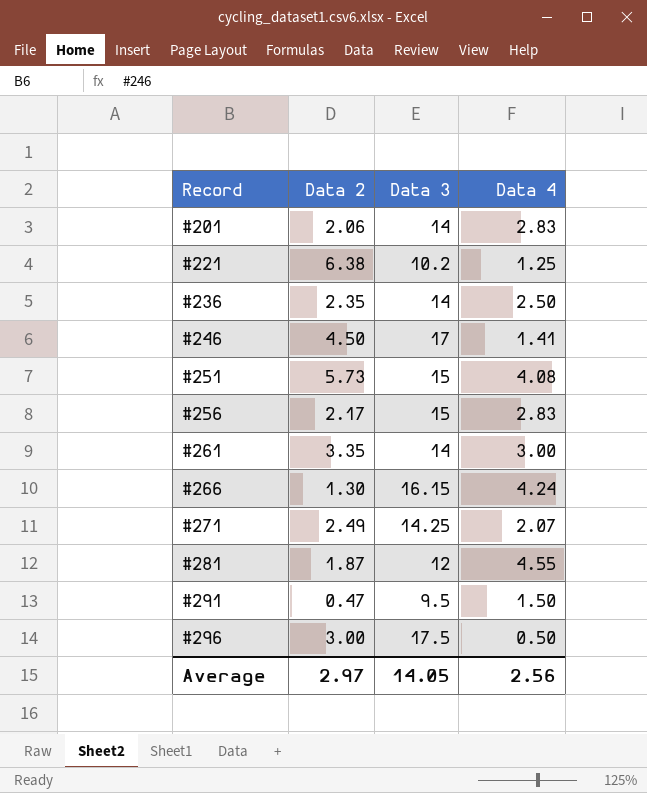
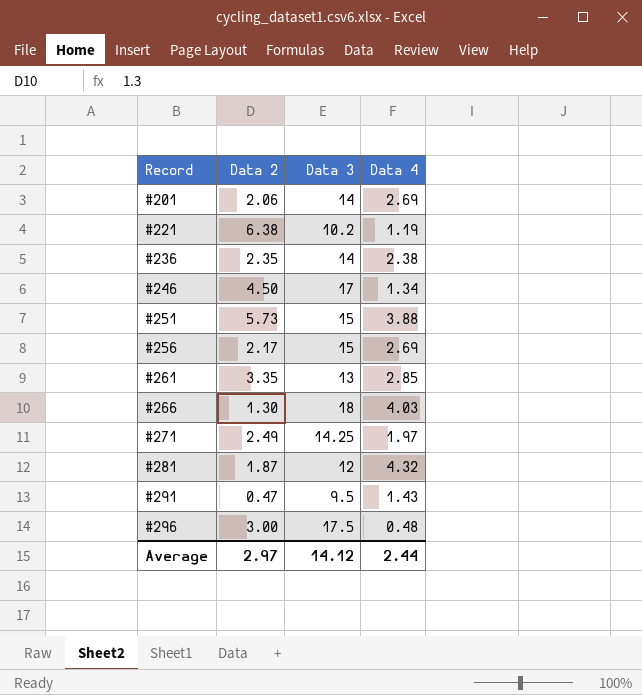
#201 | Data 4: 2.83 -> 2.69
#221 | Data 4: 1.25 -> 1.19
#236 | Data 4: 2.50 -> 2.38
#246 | Data 4: 1.41 -> 1.34
#251 | Data 4: 4.08 -> 3.88
#256 | Data 4: 2.83 -> 2.69
#261 | Data 3: 14 -> 13
#261 | Data 4: 3.00 -> 2.85
#266 | Data 3: 16.15 -> 18
#266 | Data 4: 4.24 -> 4.03
#271 | Data 4: 2.07 -> 1.97
#281 | Data 4: 4.55 -> 4.32
#291 | Data 4: 1.50 -> 1.43
#296 | Data 4: 0.50 -> 0.48
Average | Data 3: 14.05 -> 14.12
Average | Data 4: 2.56 -> 2.44

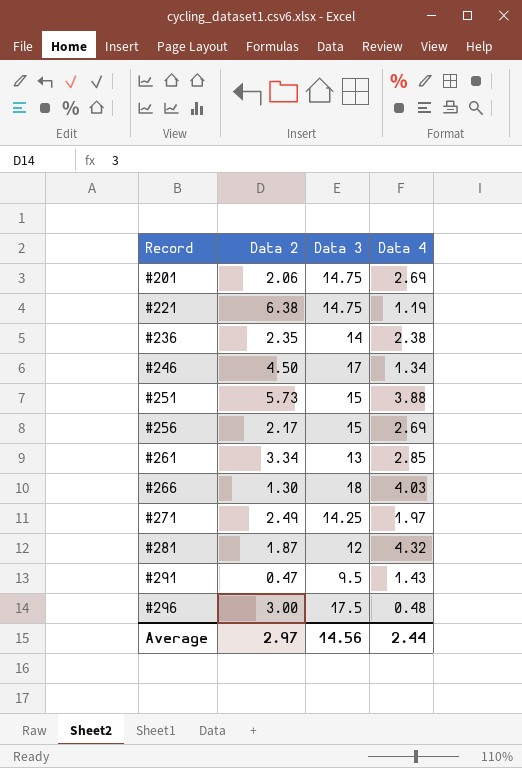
#201 | Data 3: 14 -> 14.75
#221 | Data 3: 10.2 -> 14.75
#261 | Data 2: 3.35 -> 3.34
Average | Data 3: 14.12 -> 14.56

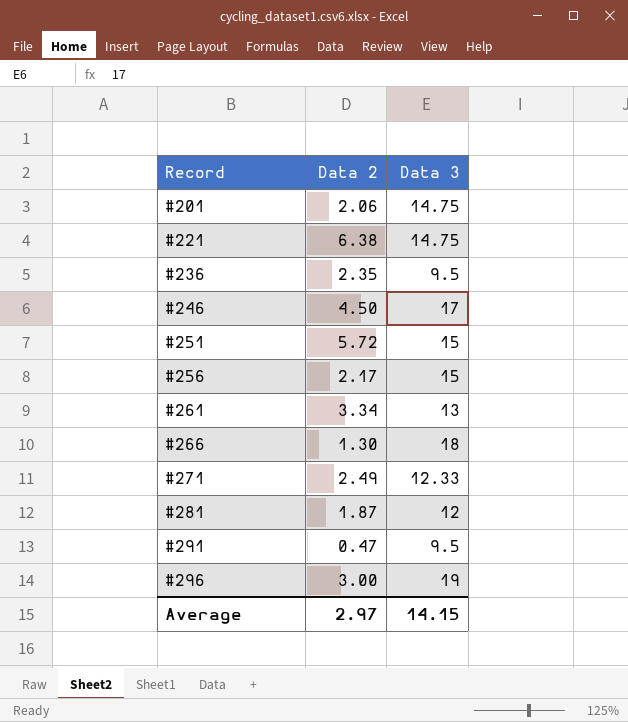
column Data 4 | position: 4 -> none
#236 | Data 3: 14 -> 9.5
#251 | Data 2: 5.73 -> 5.72
#271 | Data 3: 14.25 -> 12.33
#296 | Data 3: 17.5 -> 19
Average | Data 3: 14.56 -> 14.15

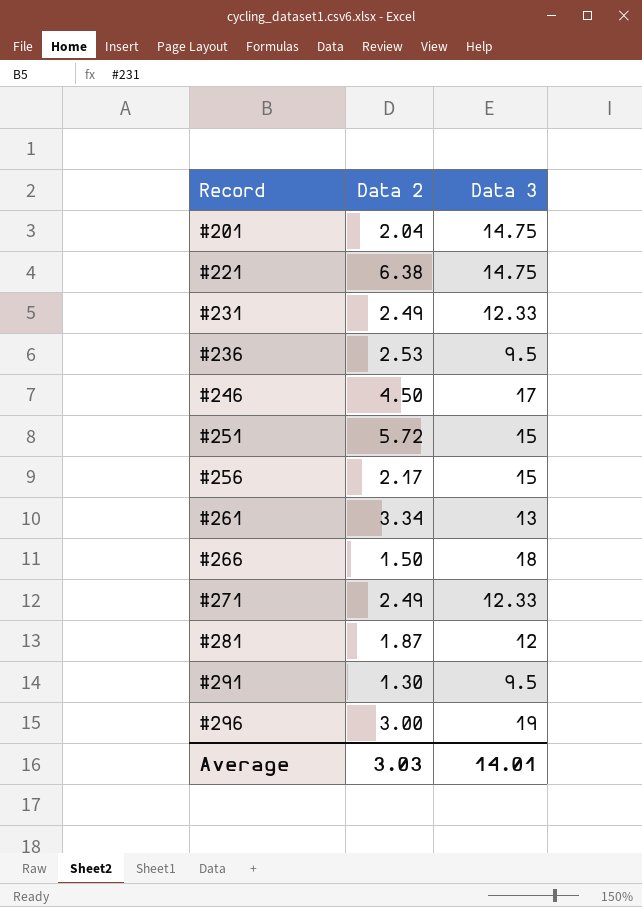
#201 | Data 2: 2.06 -> 2.04
row #231: none -> 2.49 | 12.33
#236 | Data 2: 2.35 -> 2.53
#266 | Data 2: 1.30 -> 1.50
#291 | Data 2: 0.47 -> 1.30
Average | Data 2: 2.97 -> 3.03
Average | Data 3: 14.15 -> 14.01

